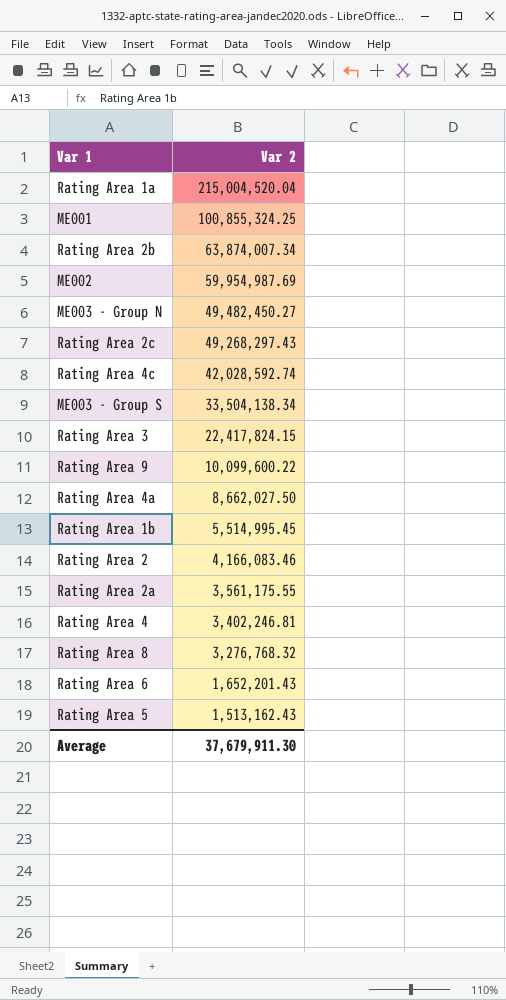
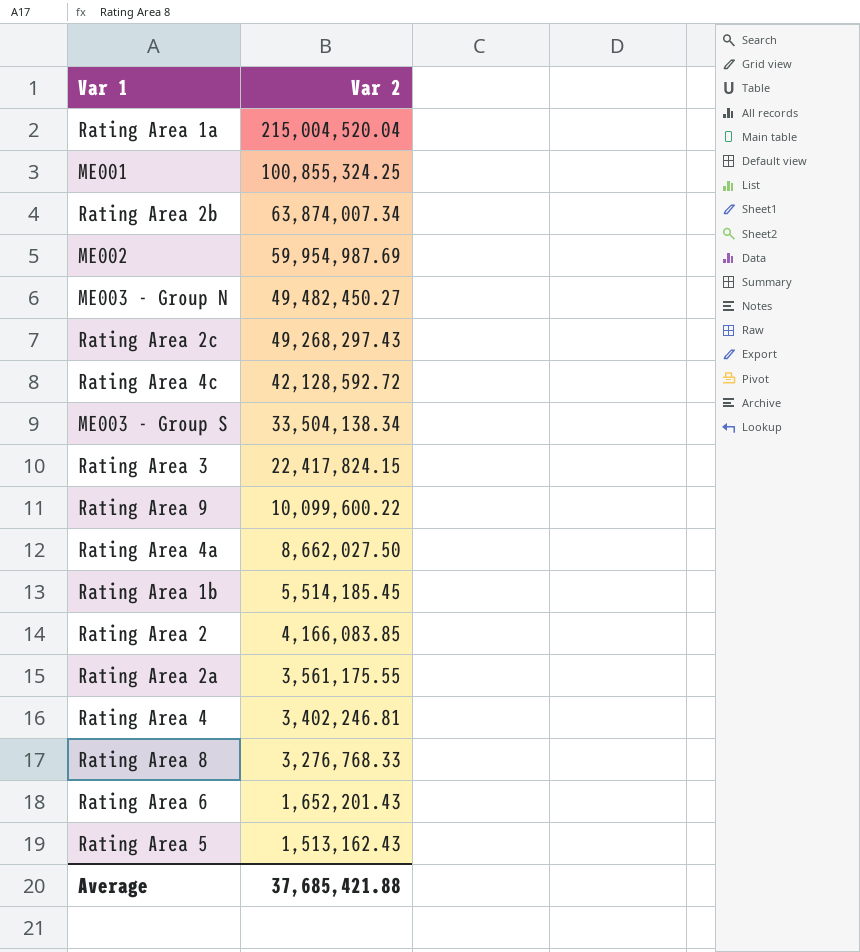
Rating Area 4c | Var 2: 42,028,592.74 -> 42,128,592.72
Rating Area 1b | Var 2: 5,514,995.45 -> 5,514,185.45
Rating Area 2 | Var 2: 4,166,083.46 -> 4,166,083.85
Rating Area 8 | Var 2: 3,276,768.32 -> 3,276,768.33
Average | Var 2: 37,679,911.30 -> 37,685,421.88

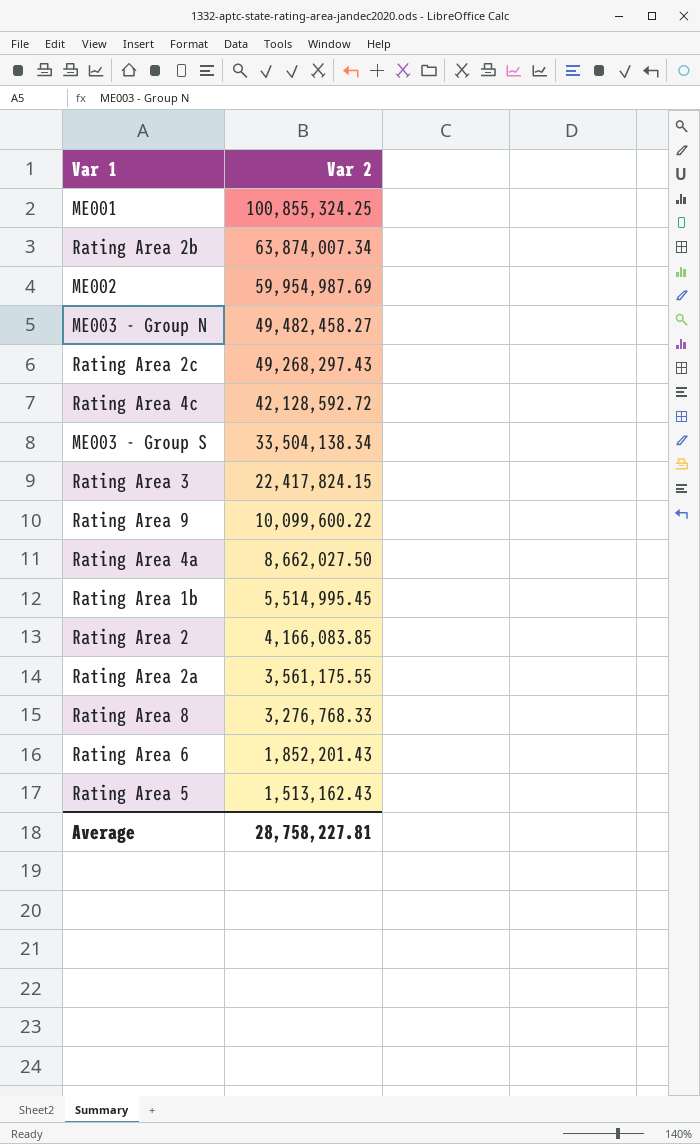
row Rating Area 1a: 215,004,520.04 -> none
row Rating Area 4: 3,402,246.81 -> none
ME003 - Group N | Var 2: 49,482,450.27 -> 49,482,458.27
Rating Area 1b | Var 2: 5,514,185.45 -> 5,514,995.45
Rating Area 6 | Var 2: 1,652,201.43 -> 1,852,201.43
Average | Var 2: 37,685,421.88 -> 28,758,227.81

